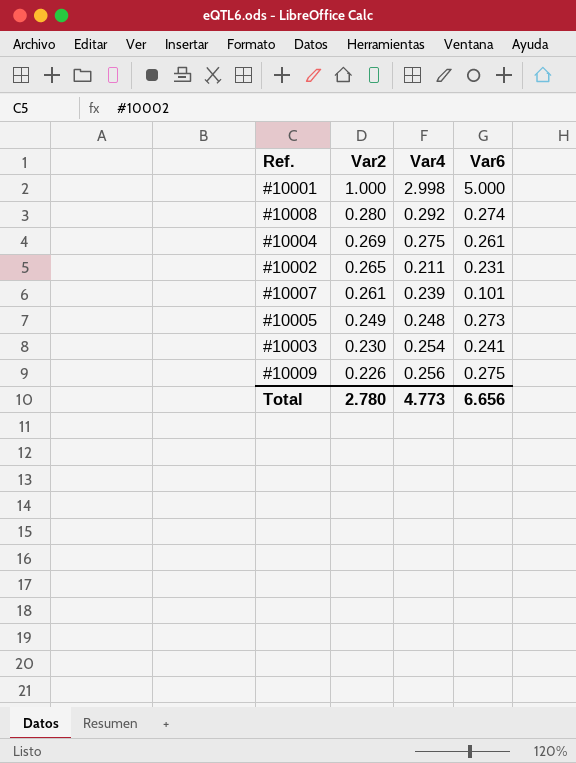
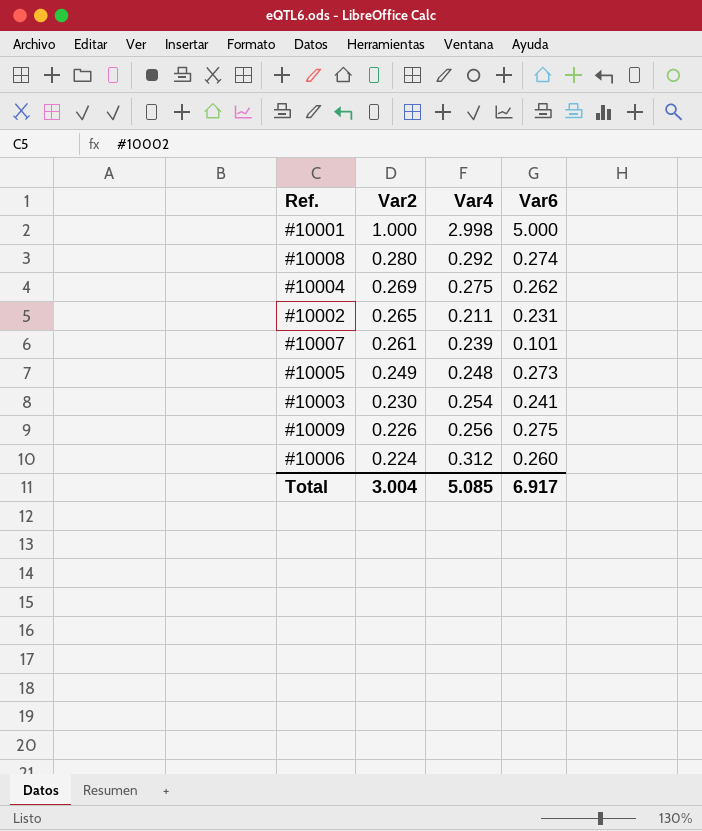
#10004 | Var6: 0.261 -> 0.262
row #10006: none -> 0.224 | 0.312 | 0.260
Total | Var2: 2.780 -> 3.004
Total | Var4: 4.773 -> 5.085
Total | Var6: 6.656 -> 6.917

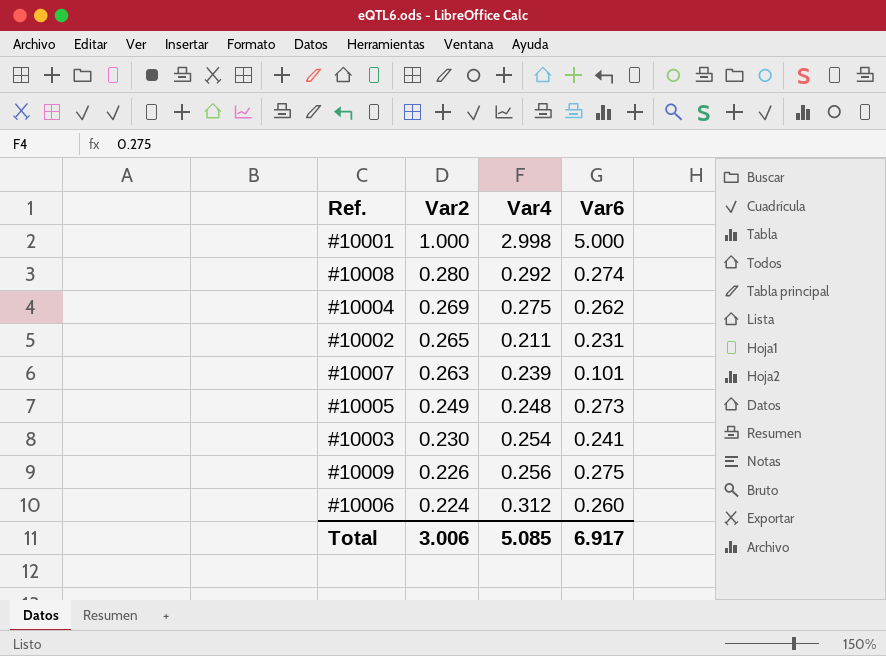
#10007 | Var2: 0.261 -> 0.263
Total | Var2: 3.004 -> 3.006

